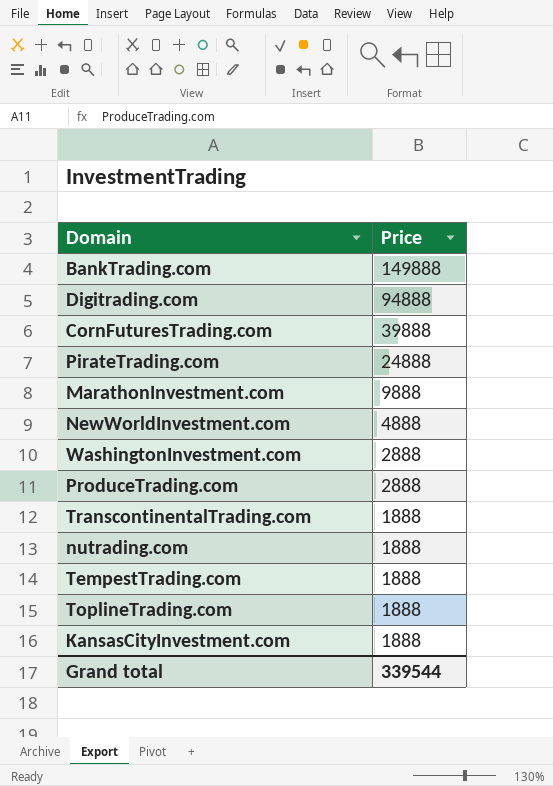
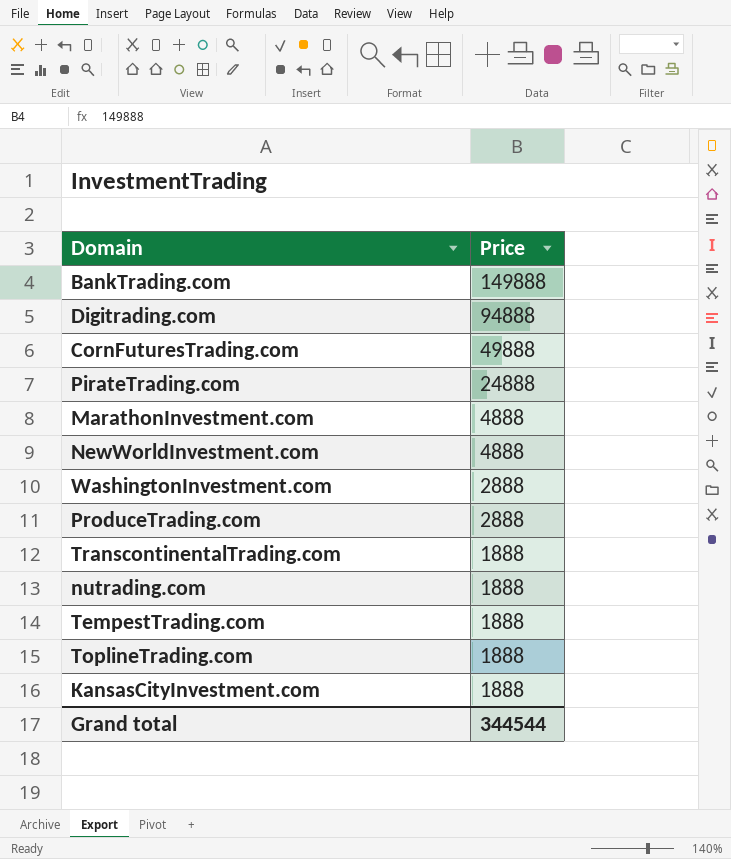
CornFuturesTrading.com | Price: 39888 -> 49888
MarathonInvestment.com | Price: 9888 -> 4888
Grand total | Price: 339544 -> 344544

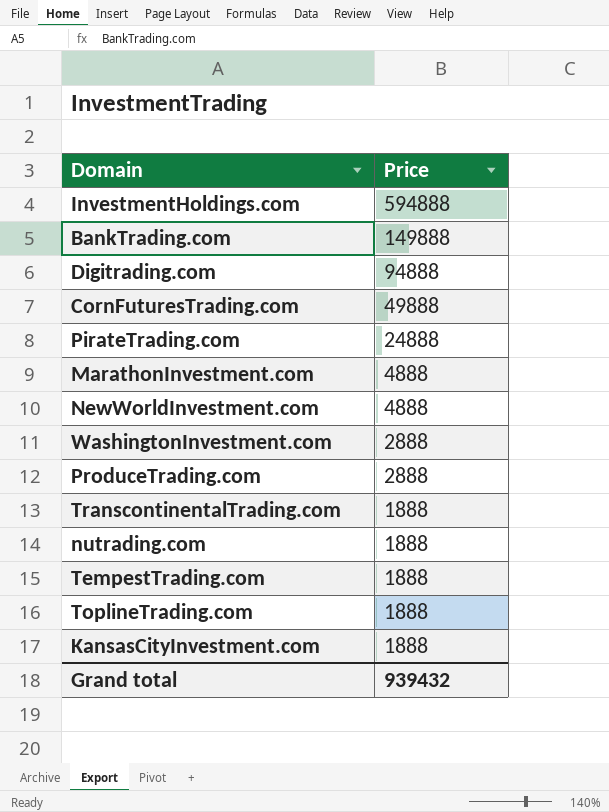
row InvestmentHoldings.com: none -> 594888
Grand total | Price: 344544 -> 939432

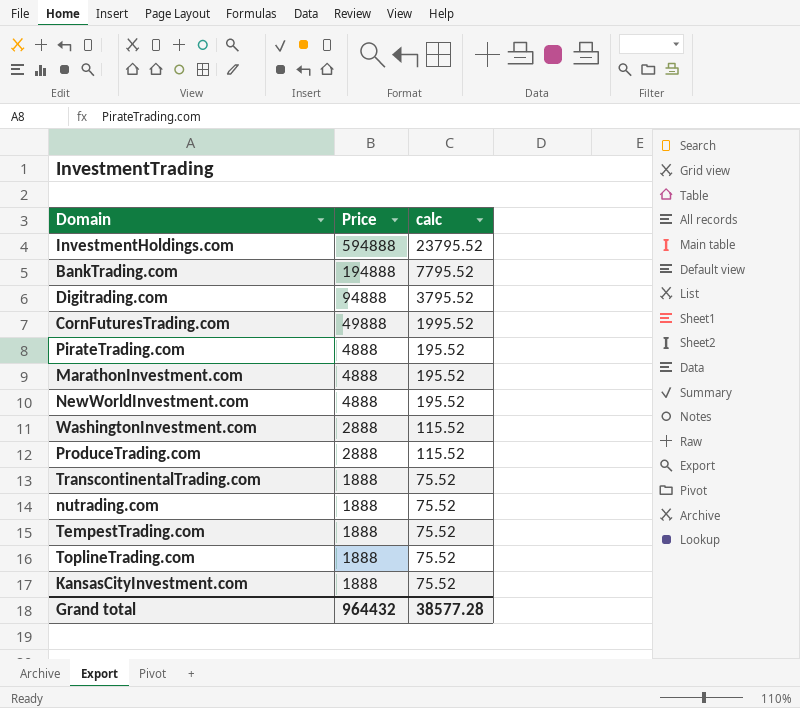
column calc | formula: none -> [Price] * 0.04
BankTrading.com | Price: 149888 -> 194888
PirateTrading.com | Price: 24888 -> 4888
Grand total | Price: 939432 -> 964432

